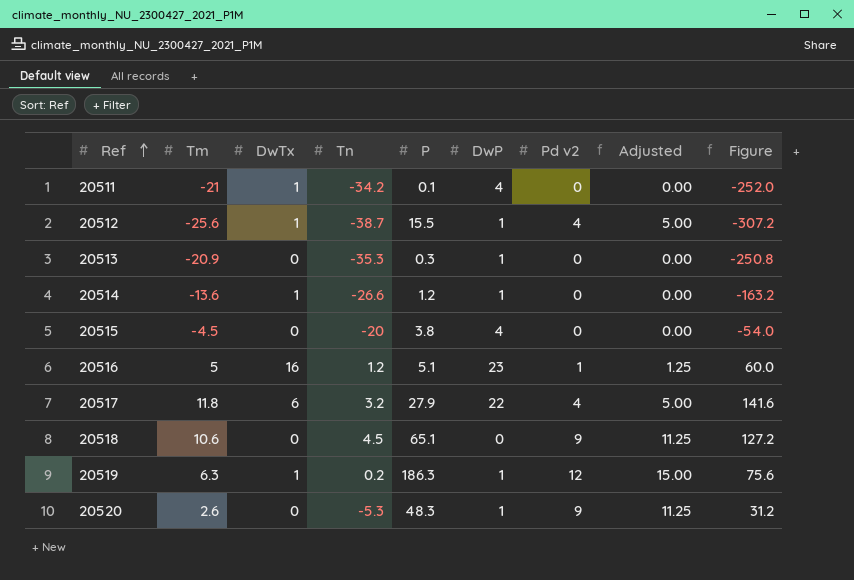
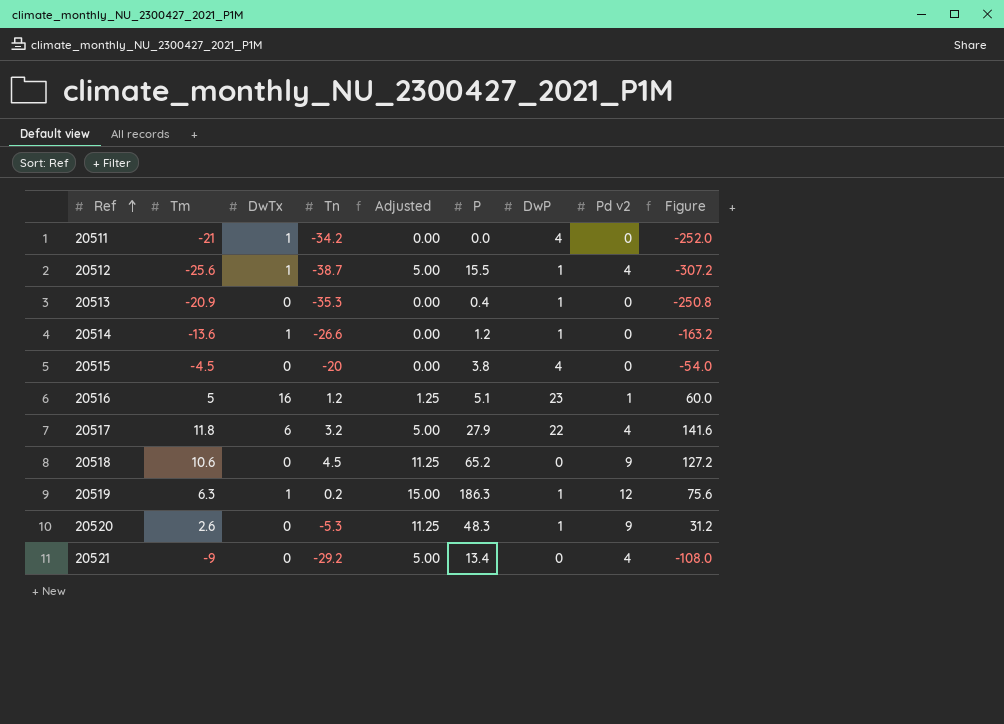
column Adjusted | position: 8 -> 5
20511 | P: 0.1 -> 0.0
20513 | P: 0.3 -> 0.4
20518 | P: 65.1 -> 65.2
row 20521: none -> -9 | 0 | -29.2 | 5.00 | 13.4 | 0 | 4 | -108.0

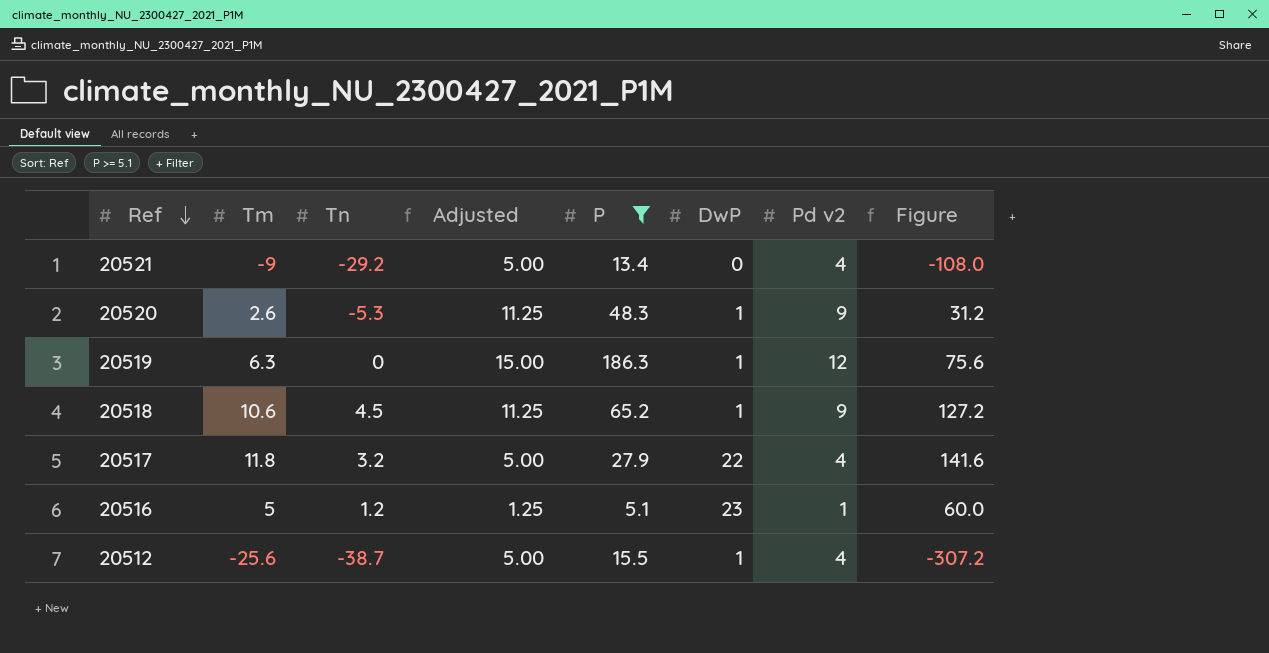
filter: none -> P >= 5.1
row order: Ref ascending -> Ref descending
column DwTx | position: 3 -> none
20519 | Tn: 0.2 -> 0
20518 | DwP: 0 -> 1

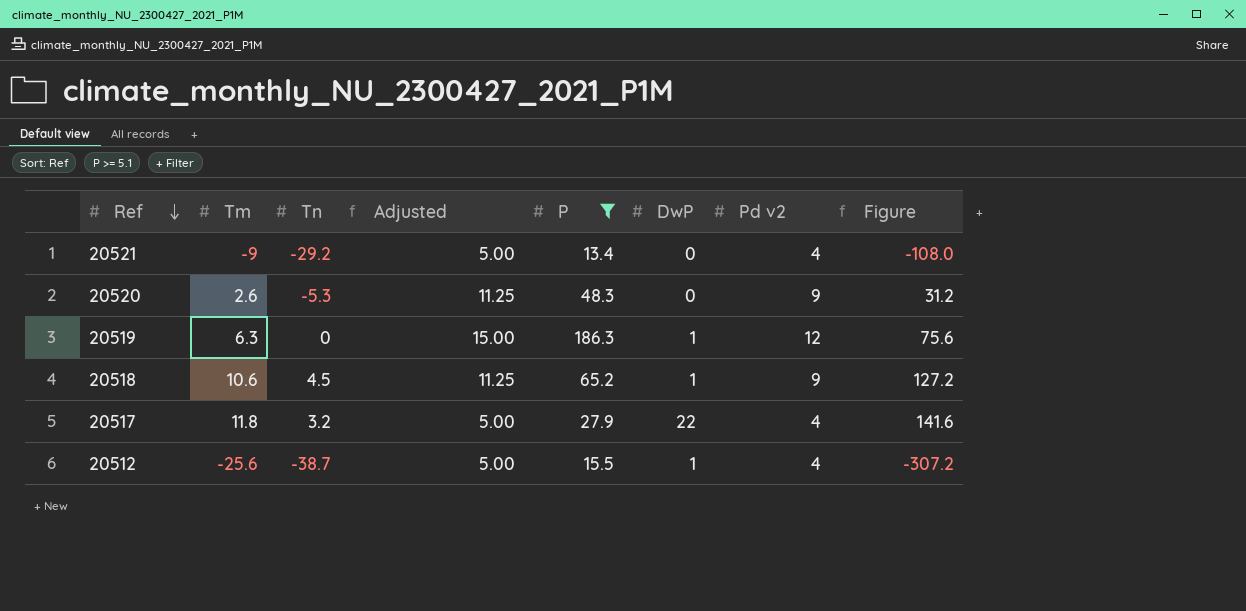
row 20516: 5 | 1.2 | 1.25 | 5.1 | 23 | 1 | 60.0 -> none
20520 | DwP: 1 -> 0

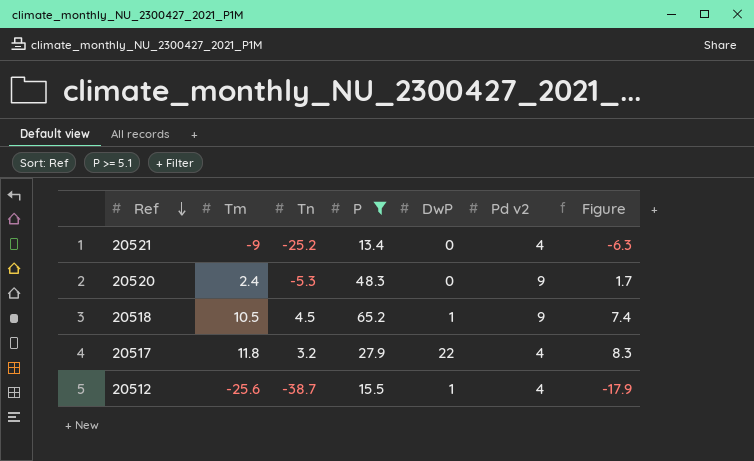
column Adjusted | formula: [Pd v2] * 1.25 -> none
column Figure | formula: [Tm] * 12 -> [Tm] * 0.7
row 20519: 6.3 | 0 | 15.00 | 186.3 | 1 | 12 | 75.6 -> none
20521 | Tn: -29.2 -> -25.2
20520 | Tm: 2.6 -> 2.4
20518 | Tm: 10.6 -> 10.5

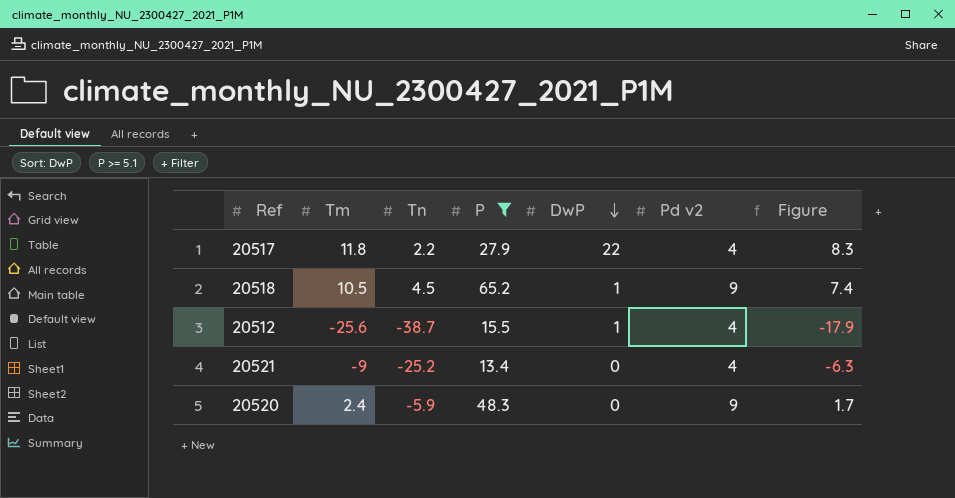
row order: Ref descending -> DwP descending
20517 | Tn: 3.2 -> 2.2
20520 | Tn: -5.3 -> -5.9

